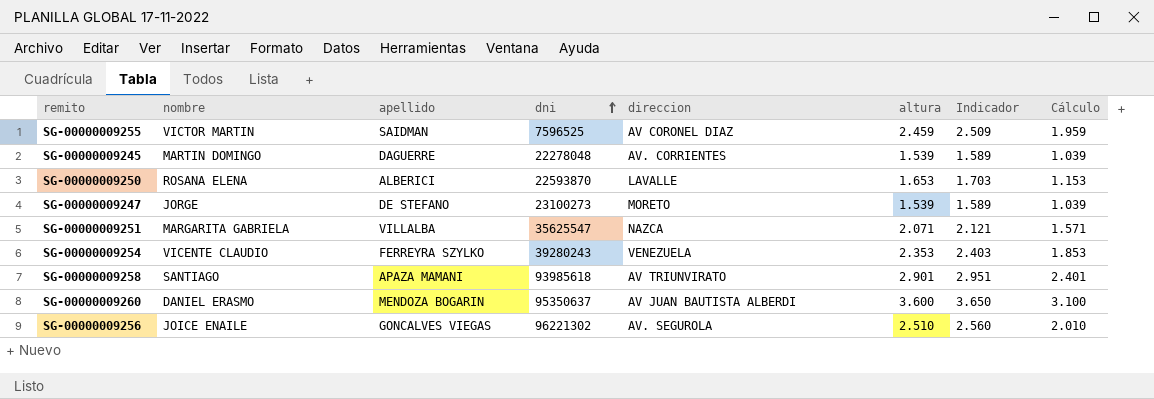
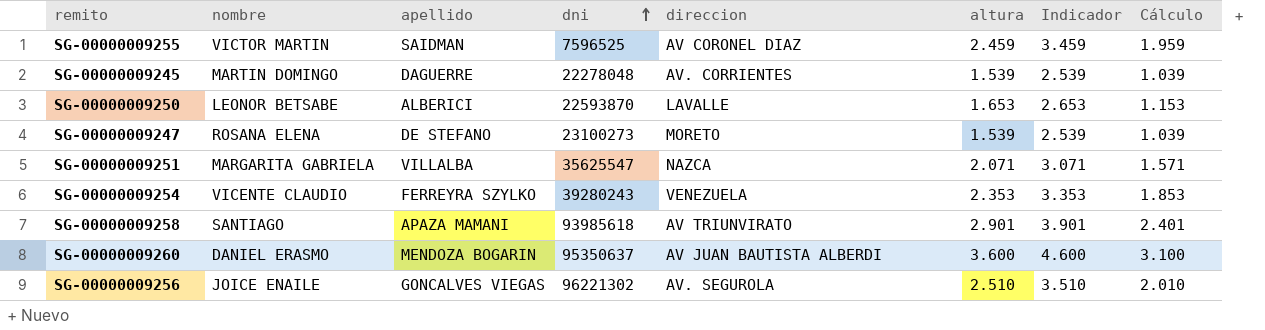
column Indicador | formula: [altura] + 50 -> [altura] + 1000
SG-00000009250 | nombre: ROSANA ELENA -> LEONOR BETSABE
SG-00000009247 | nombre: JORGE -> ROSANA ELENA

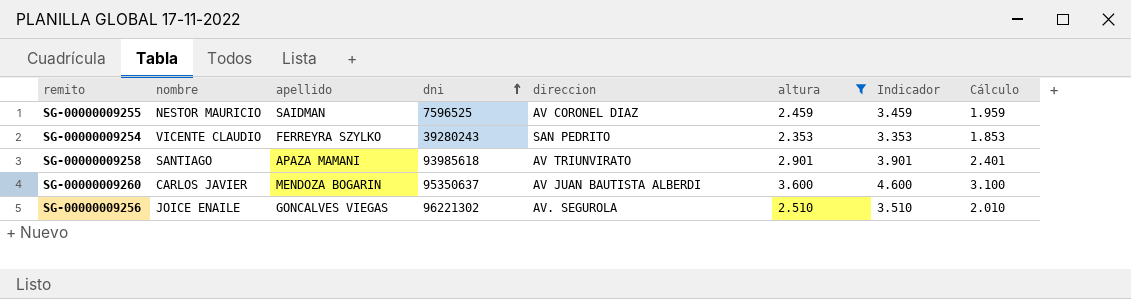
filter: none -> altura >= 2.353
SG-00000009255 | nombre: VICTOR MARTIN -> NESTOR MAURICIO
SG-00000009254 | direccion: VENEZUELA -> SAN PEDRITO
SG-00000009260 | nombre: DANIEL ERASMO -> CARLOS JAVIER

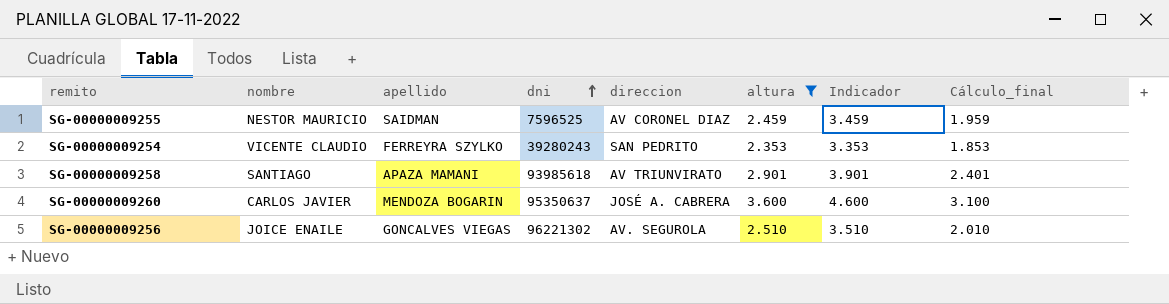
column name: Cálculo -> Cálculo_final
SG-00000009260 | direccion: AV JUAN BAUTISTA ALBERDI -> JOSÉ A. CABRERA

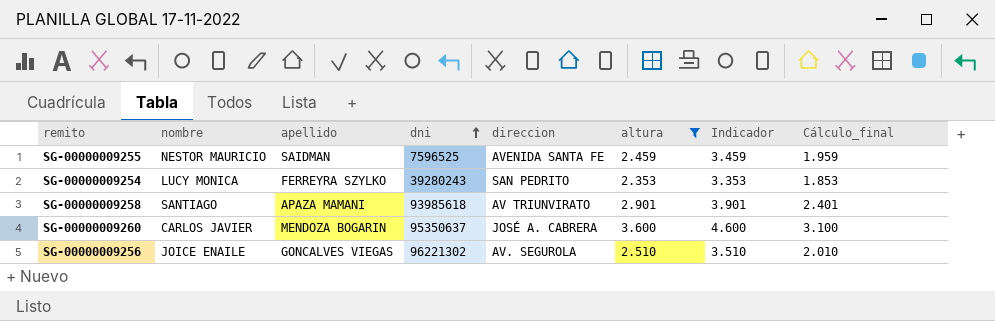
SG-00000009255 | direccion: AV CORONEL DIAZ -> AVENIDA SANTA FE
SG-00000009254 | nombre: VICENTE CLAUDIO -> LUCY MONICA

